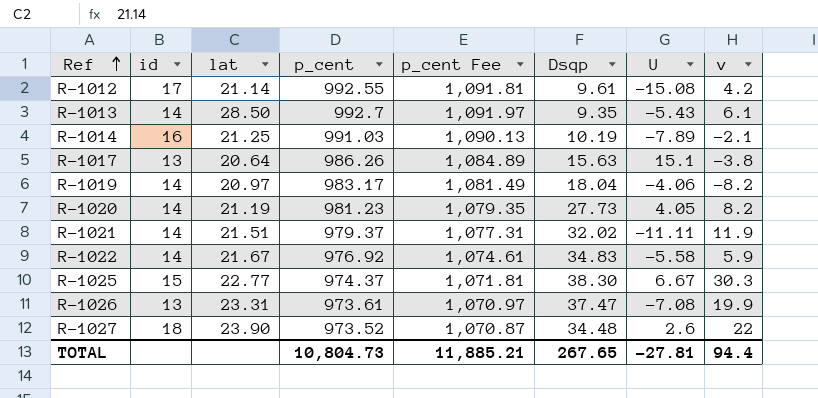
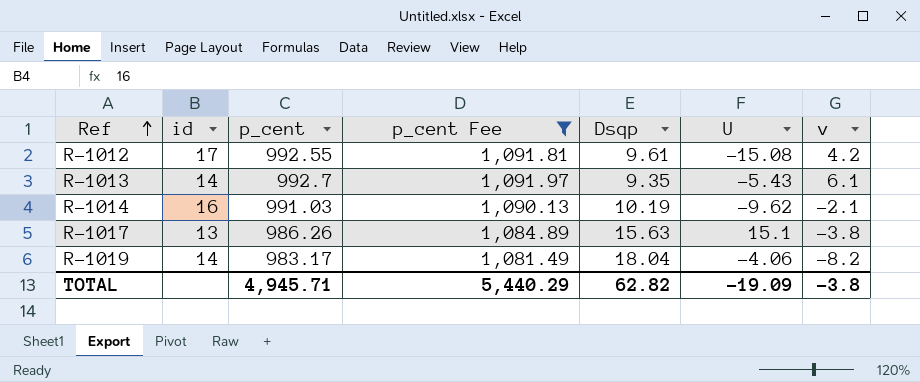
filter: none -> p_cent Fee >= 1,081.49
column lat | position: 3 -> none
R-1014 | U: -7.89 -> -9.62
TOTAL | p_cent: 10,804.73 -> 4,945.71
TOTAL | p_cent Fee: 11,885.21 -> 5,440.29
TOTAL | Dsqp: 267.65 -> 62.82
TOTAL | U: -27.81 -> -19.09
TOTAL | v: 94.4 -> -3.8

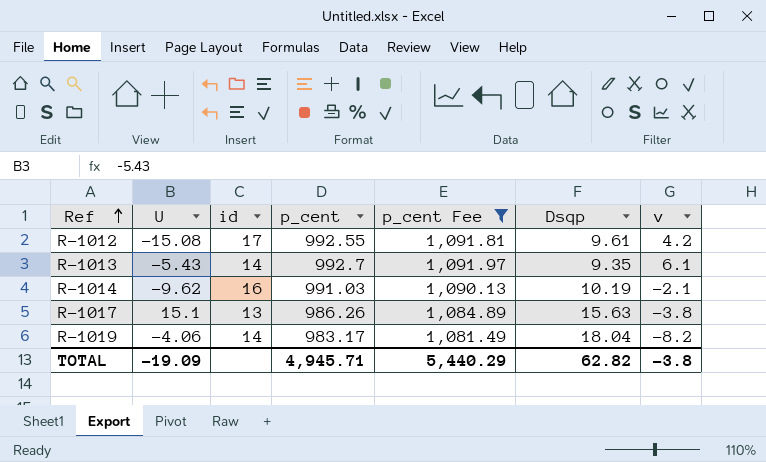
column U | position: 6 -> 2

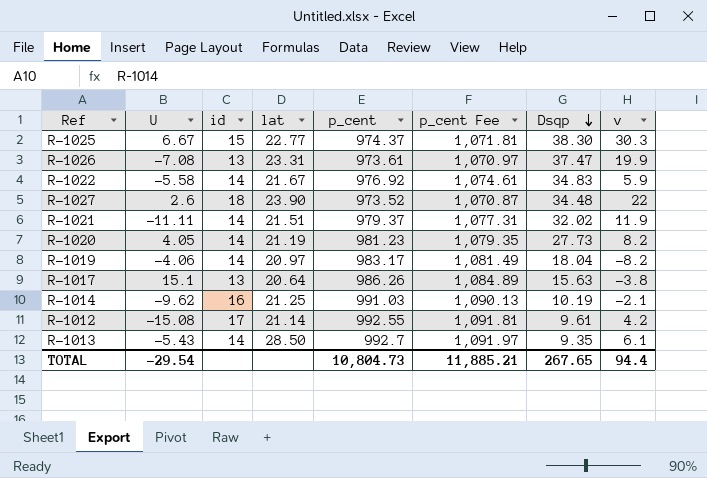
filter: p_cent Fee >= 1,081.49 -> none
row order: Ref ascending -> Dsqp descending
column lat | position: none -> 4
TOTAL | U: -19.09 -> -29.54
TOTAL | p_cent: 4,945.71 -> 10,804.73
TOTAL | p_cent Fee: 5,440.29 -> 11,885.21
TOTAL | Dsqp: 62.82 -> 267.65
TOTAL | v: -3.8 -> 94.4

